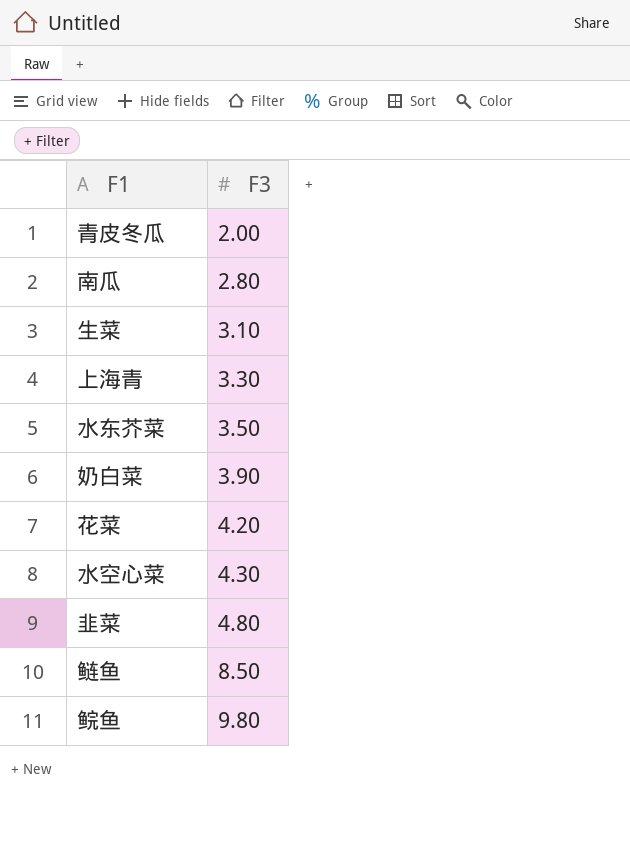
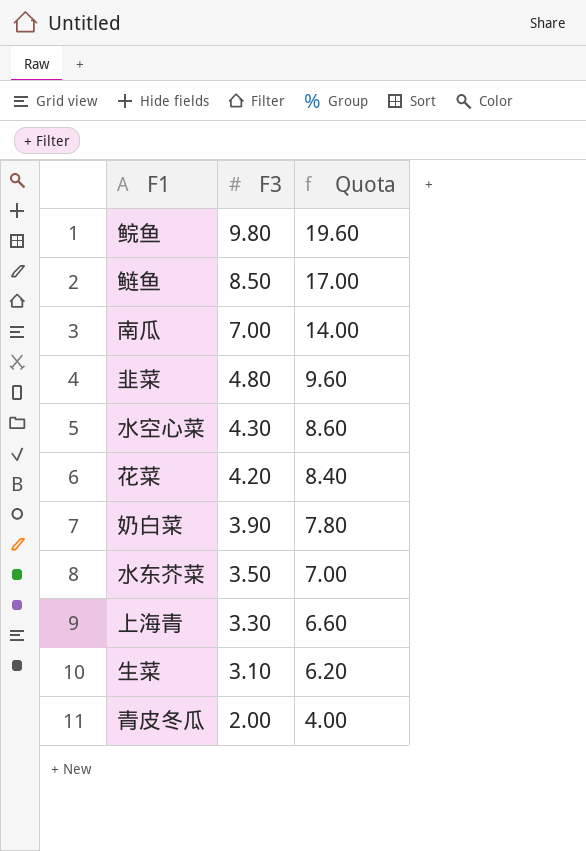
row order: F3 ascending -> F3 descending
column Quota | formula: none -> [F3] * 2
南瓜 | F3: 2.80 -> 7.00

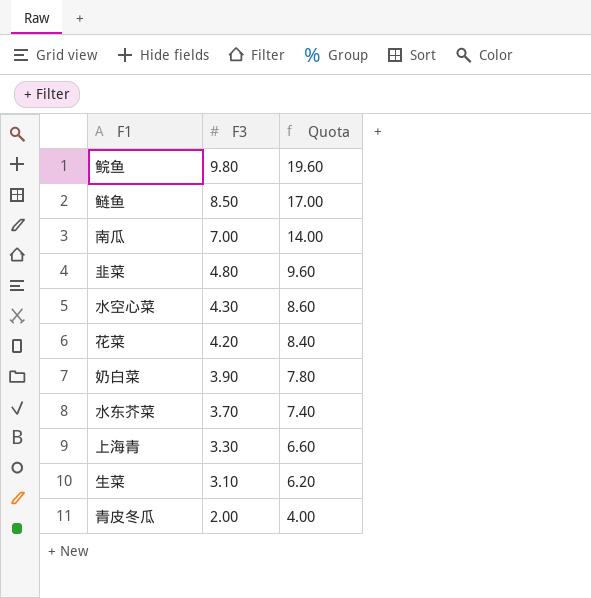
水东芥菜 | F3: 3.50 -> 3.70
水东芥菜 | Quota: 7.00 -> 7.40

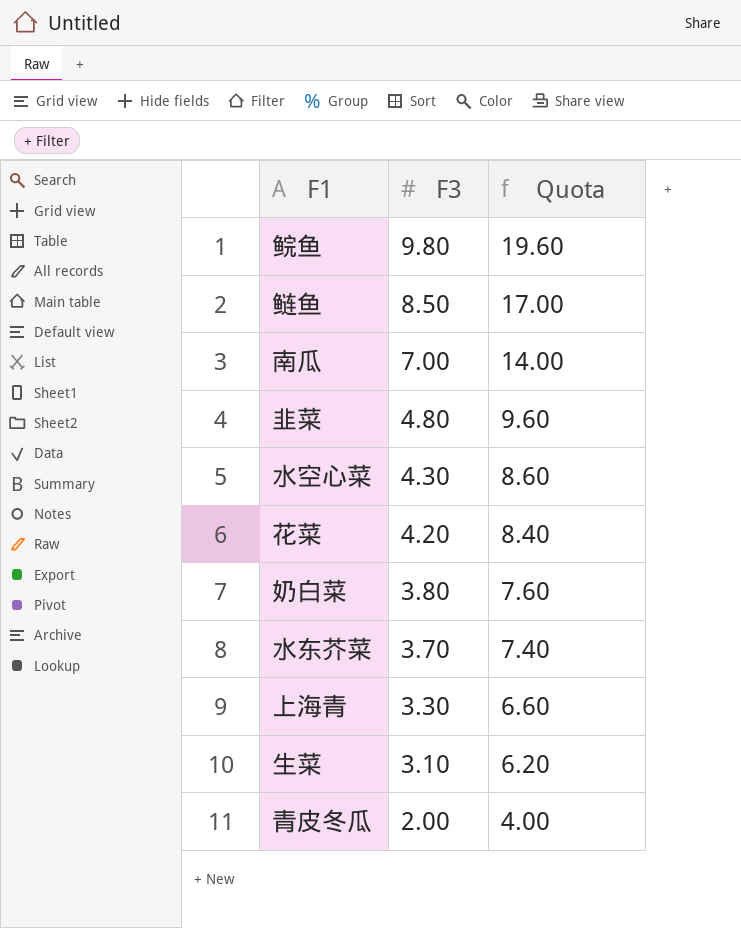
奶白菜 | F3: 3.90 -> 3.80
奶白菜 | Quota: 7.80 -> 7.60

